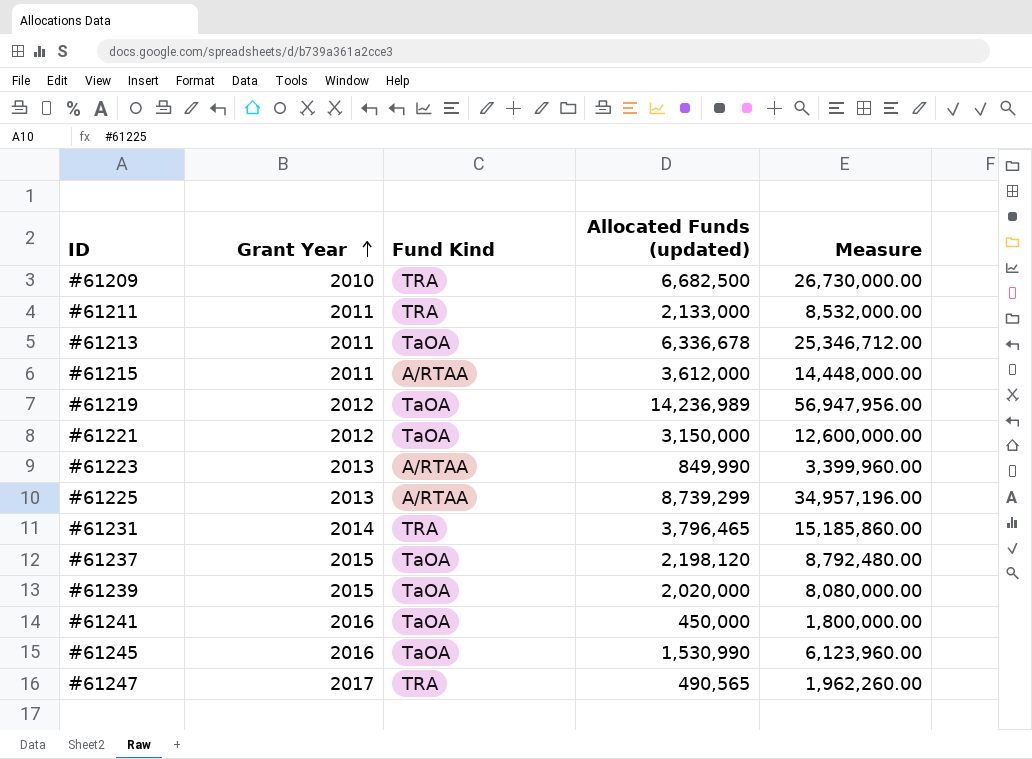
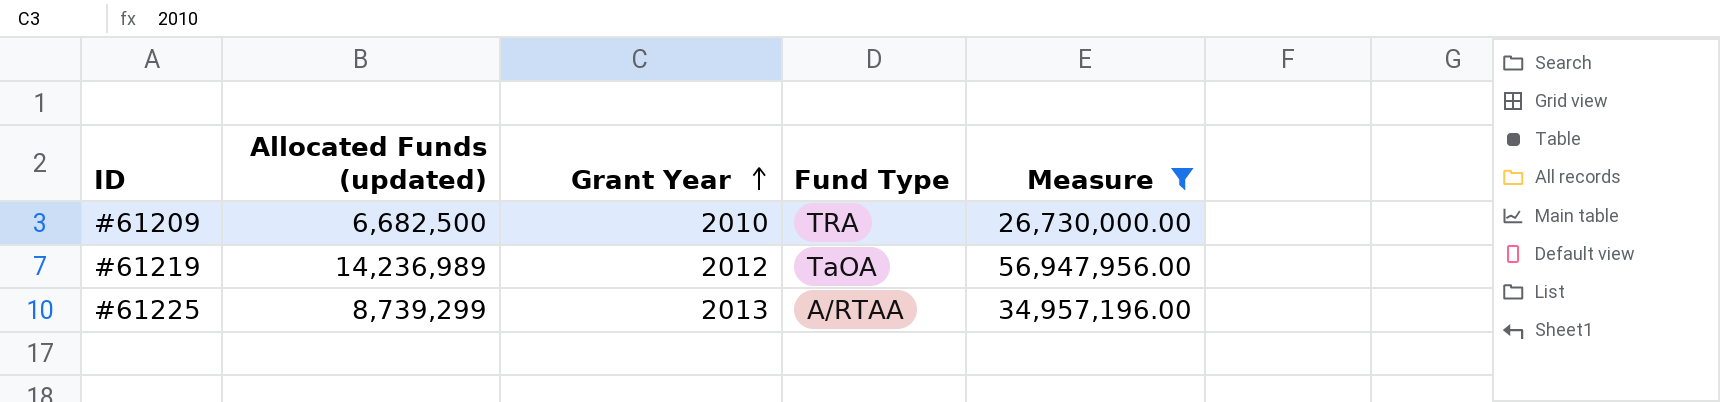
filter: none -> Measure >= 26,730,000.00
column Allocated Funds (updated) | position: 4 -> 2
column name: Fund Kind -> Fund Type

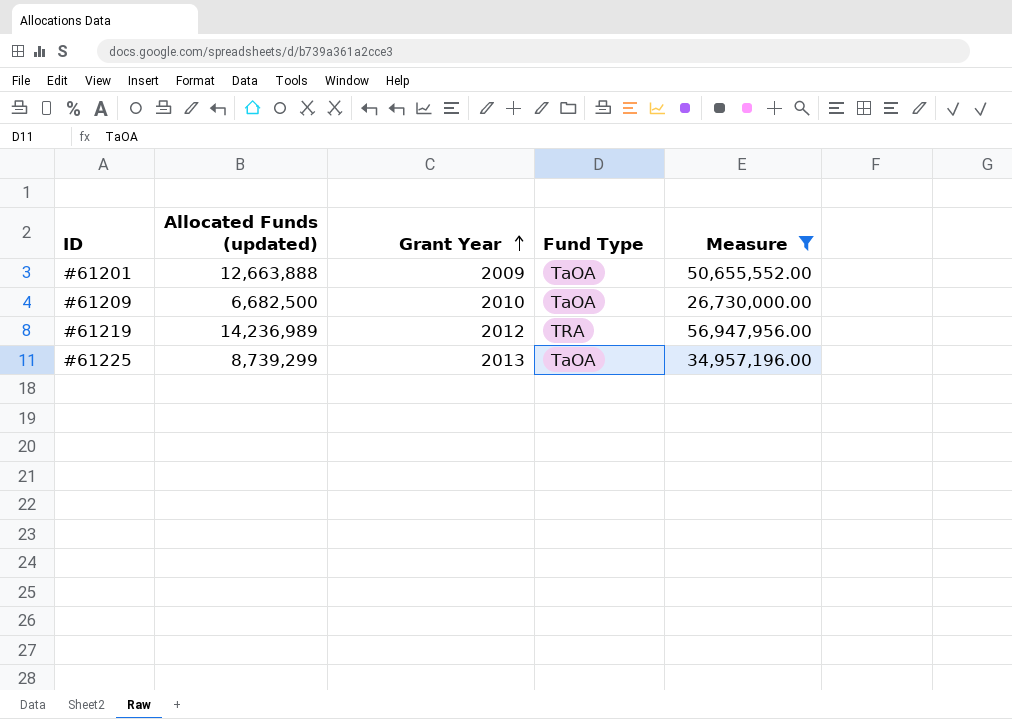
row #61201: none -> 12,663,888 | 2009 | TaOA | 50,655,552.00
#61209 | Fund Type: TRA -> TaOA
#61219 | Fund Type: TaOA -> TRA
#61225 | Fund Type: A/RTAA -> TaOA

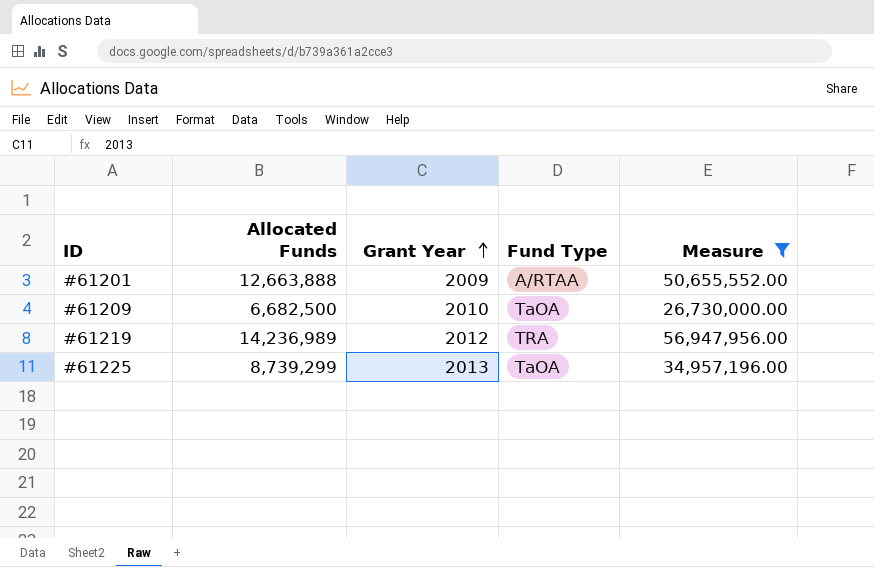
column name: Allocated Funds (updated) -> Allocated Funds
#61201 | Fund Type: TaOA -> A/RTAA

